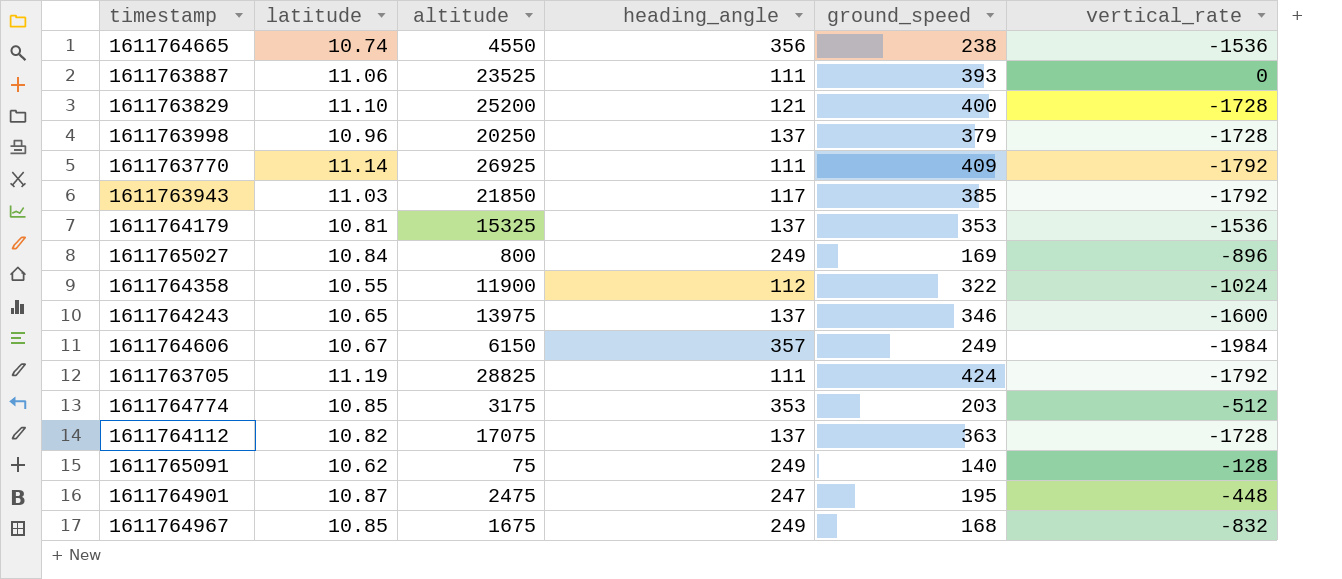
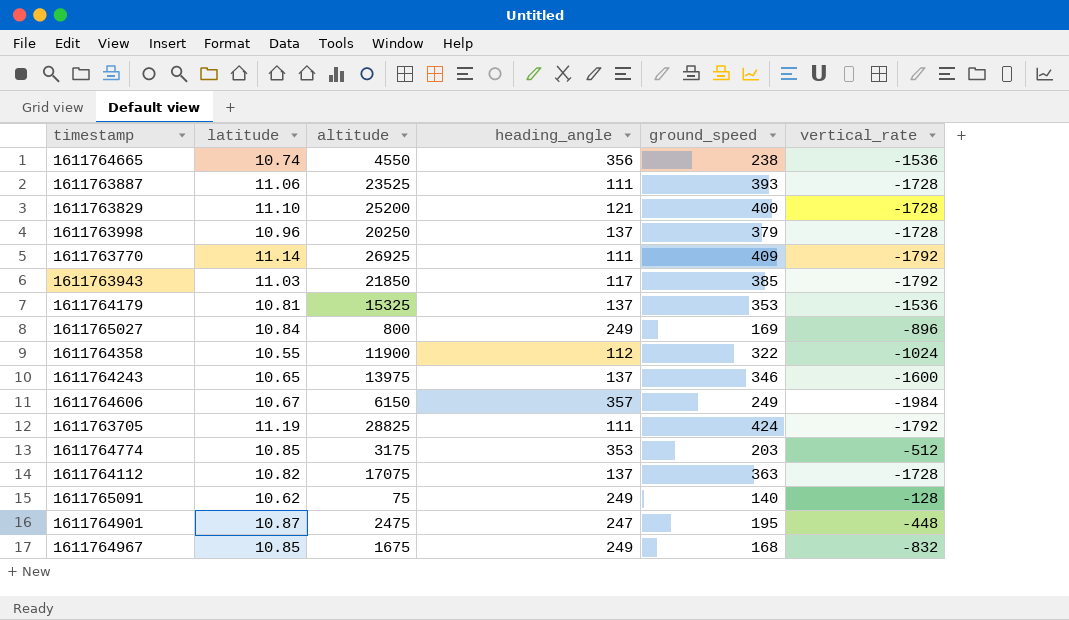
1611763887 | vertical_rate: 0 -> -1728

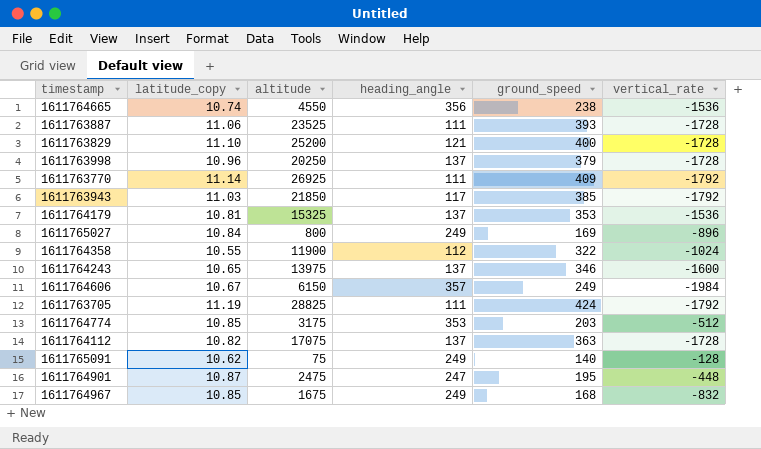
column name: latitude -> latitude_copy

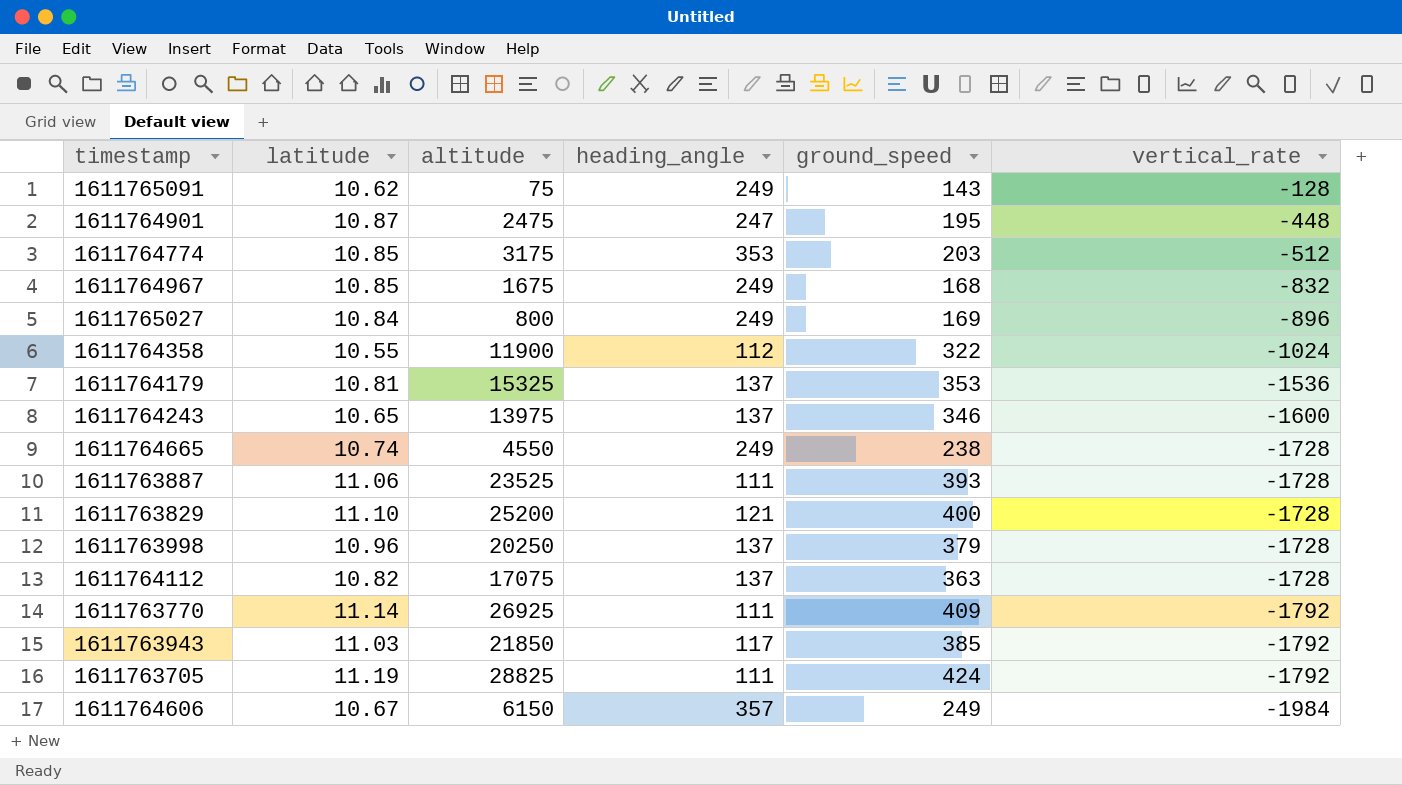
row order: none -> vertical_rate descending
column name: latitude_copy -> latitude
1611765091 | ground_speed: 140 -> 143
1611764665 | heading_angle: 356 -> 249
1611764665 | vertical_rate: -1536 -> -1728

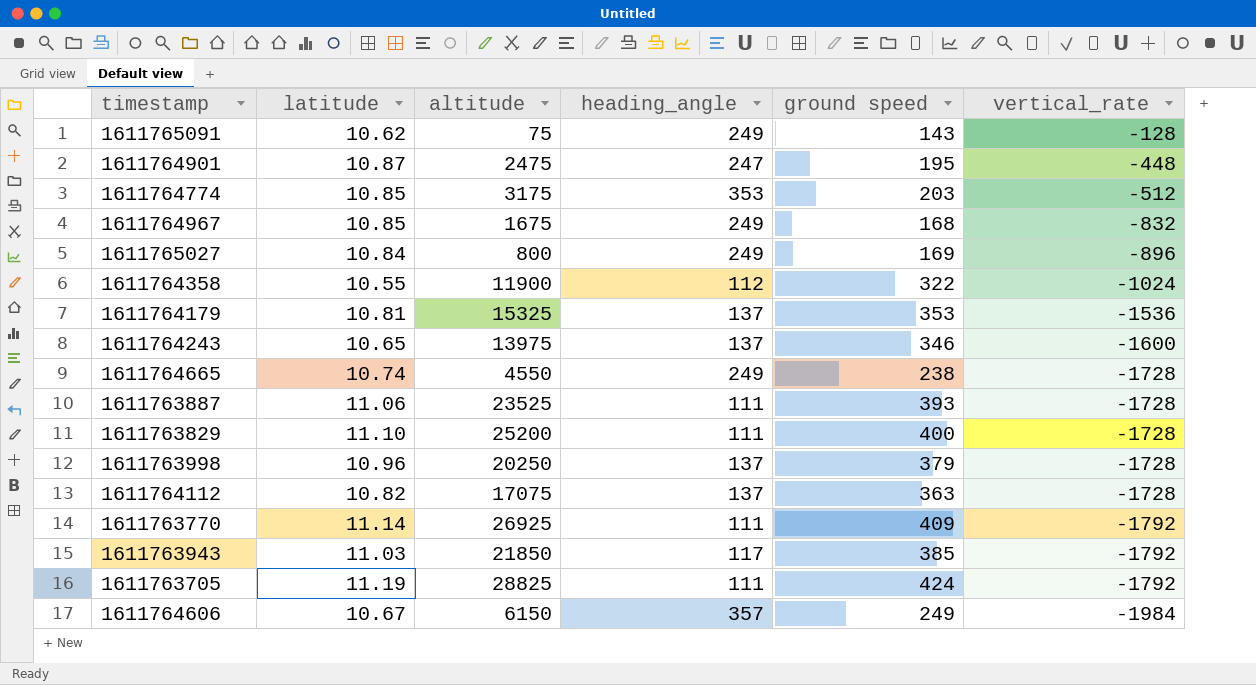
column name: ground_speed -> ground speed
1611763829 | heading_angle: 121 -> 111

